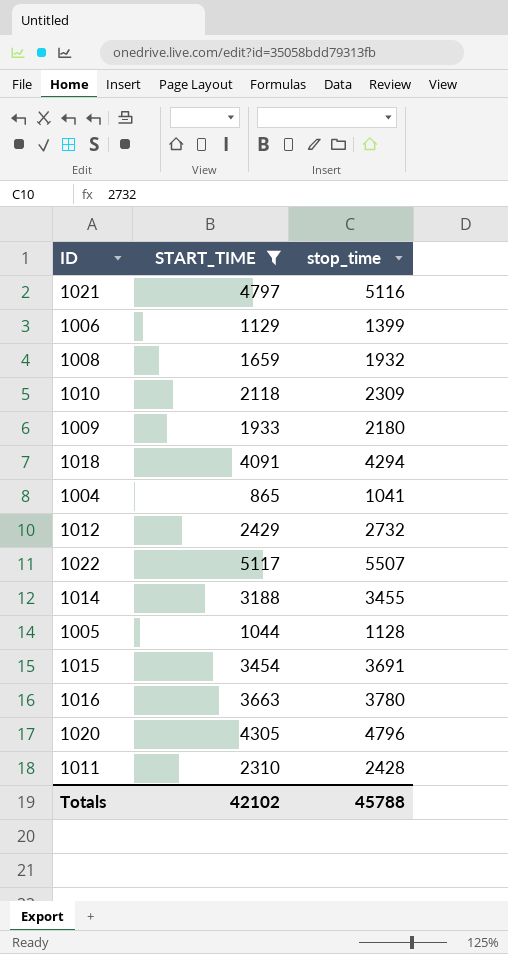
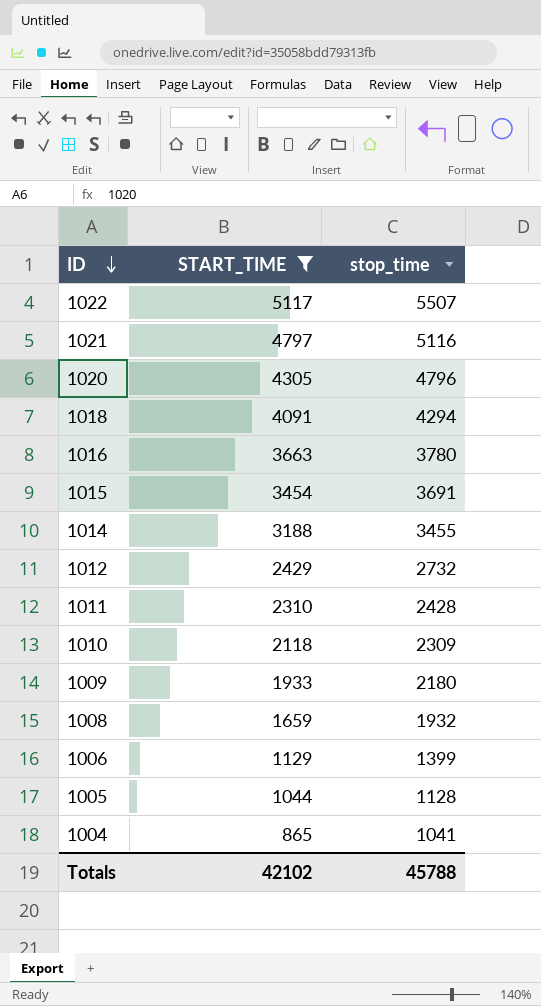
row order: none -> ID descending

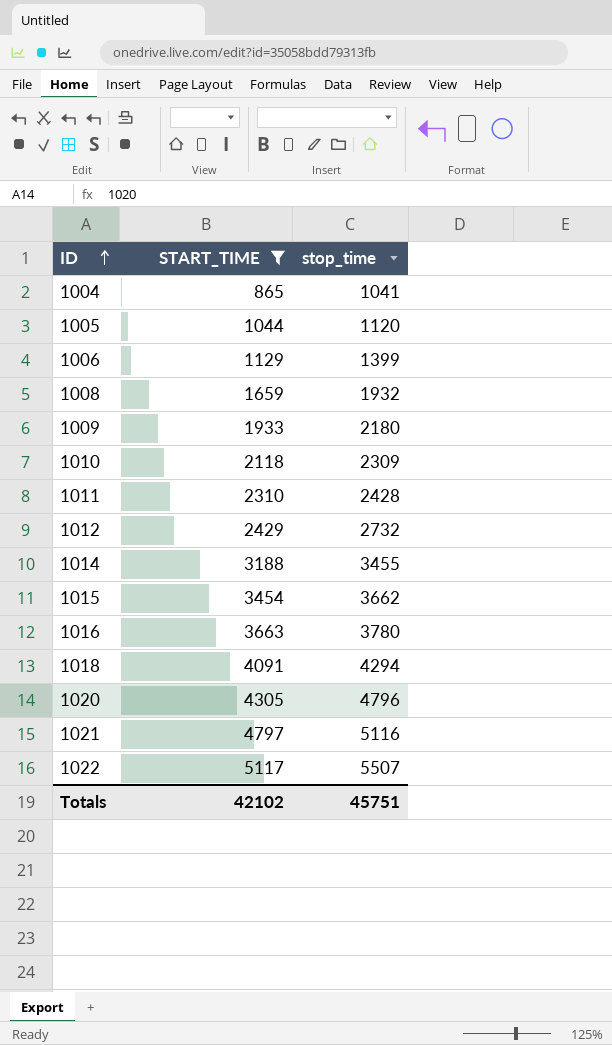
row order: ID descending -> ID ascending
1005 | stop_time: 1128 -> 1120
1015 | stop_time: 3691 -> 3662
Totals | stop_time: 45788 -> 45751

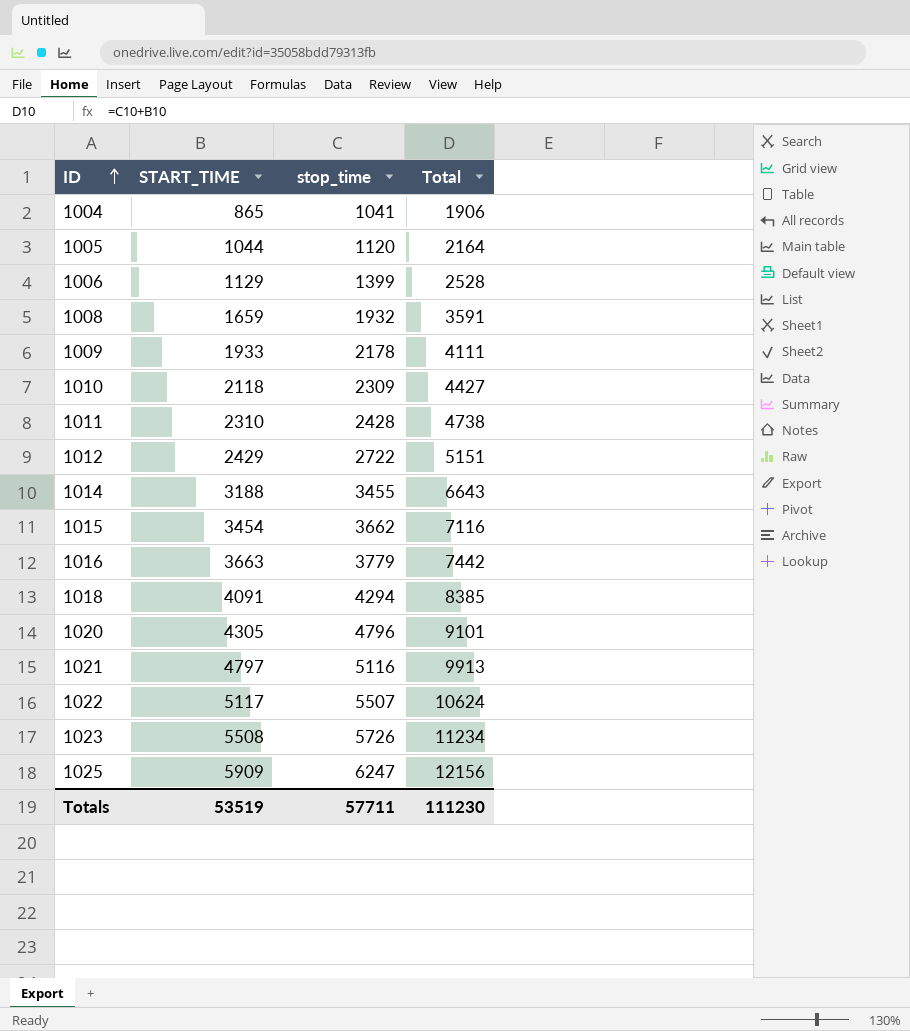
filter: START_TIME <= 5117 -> none
column Total | formula: none -> [START_TIME] + [stop_time]
1009 | stop_time: 2180 -> 2178
1012 | stop_time: 2732 -> 2722
1016 | stop_time: 3780 -> 3779
Totals | START_TIME: 42102 -> 53519
Totals | stop_time: 45751 -> 57711

